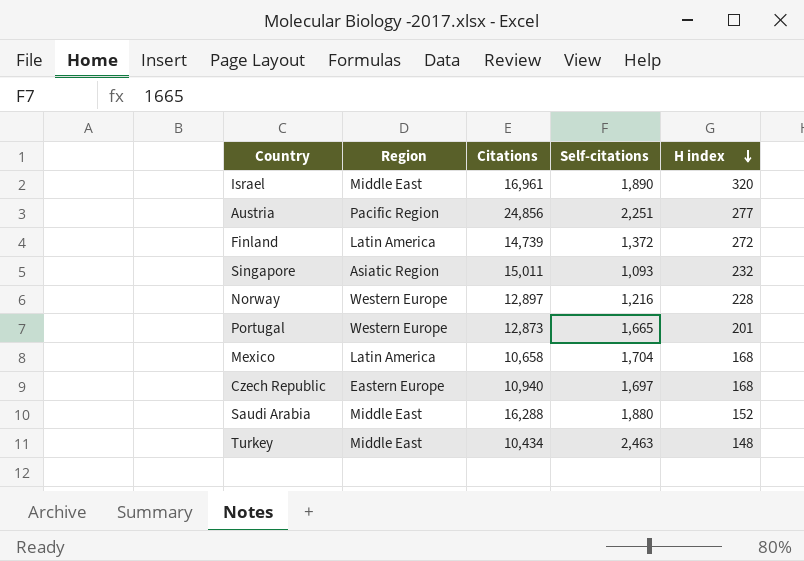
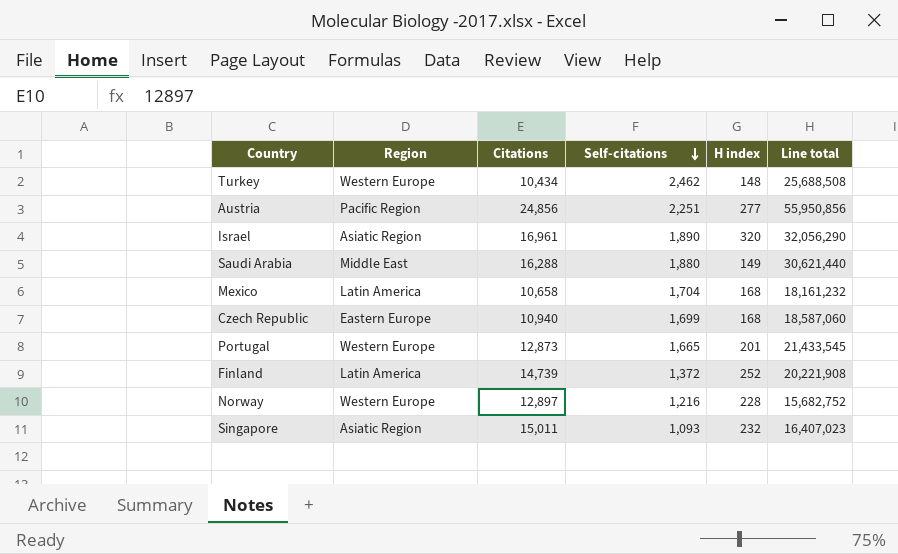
row order: H index descending -> Self-citations descending
column Line total | formula: none -> [Citations] * [Self-citations]
Turkey | Region: Middle East -> Western Europe
Turkey | Self-citations: 2,463 -> 2,462
Israel | Region: Middle East -> Asiatic Region
Saudi Arabia | H index: 152 -> 149
Czech Republic | Self-citations: 1,697 -> 1,699
Finland | H index: 272 -> 252

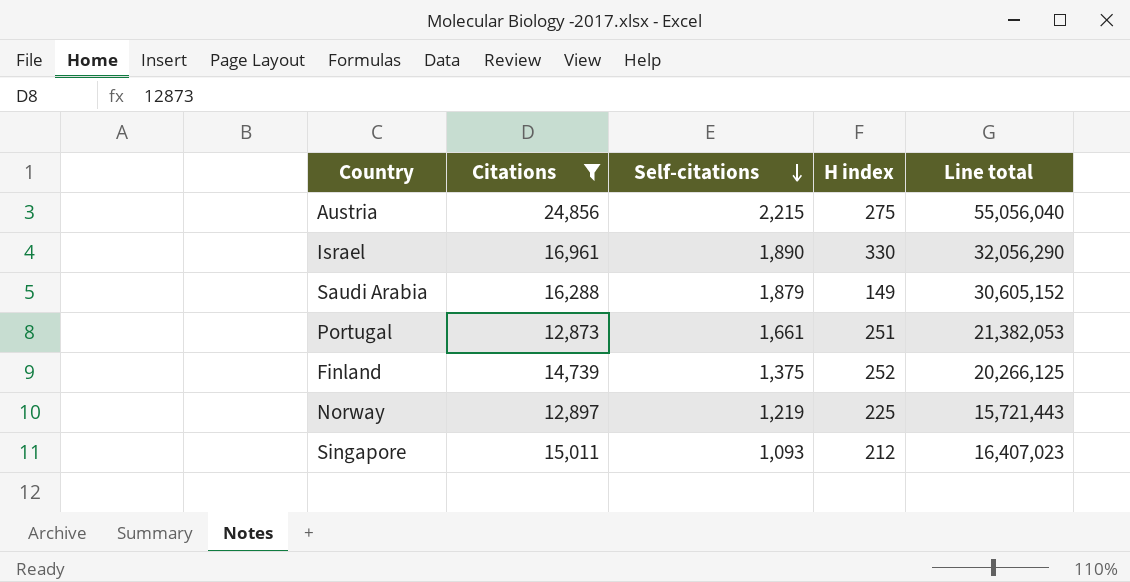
filter: none -> Citations >= 12,873
column Region | position: 2 -> none
Austria | Self-citations: 2,251 -> 2,215
Austria | H index: 277 -> 275
Austria | Line total: 55,950,856 -> 55,056,040
Israel | H index: 320 -> 330
Saudi Arabia | Self-citations: 1,880 -> 1,879
Saudi Arabia | Line total: 30,621,440 -> 30,605,152
Portugal | Self-citations: 1,665 -> 1,661
Portugal | H index: 201 -> 251
Portugal | Line total: 21,433,545 -> 21,382,053
Finland | Self-citations: 1,372 -> 1,375
Finland | Line total: 20,221,908 -> 20,266,125
Norway | Self-citations: 1,216 -> 1,219
Norway | H index: 228 -> 225
Norway | Line total: 15,682,752 -> 15,721,443
Singapore | H index: 232 -> 212

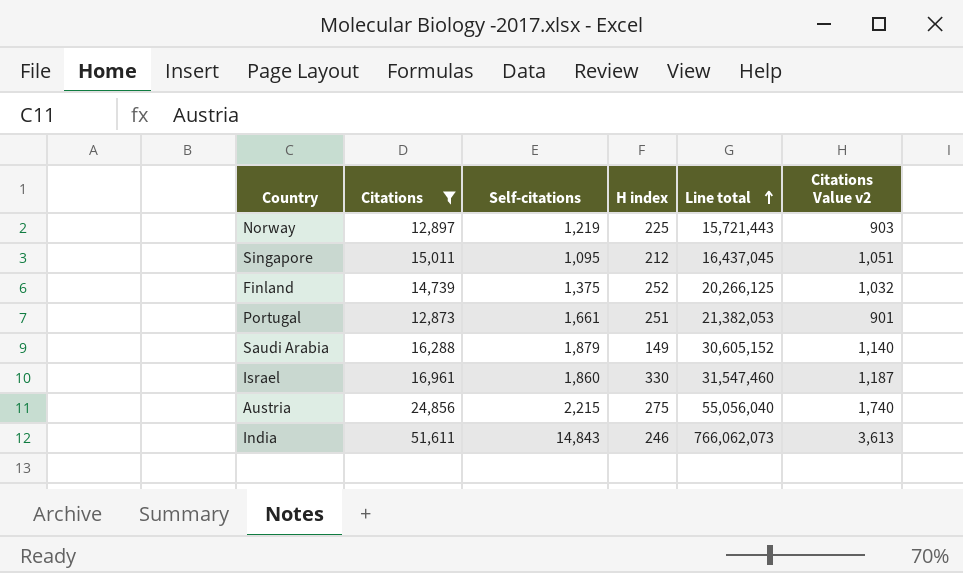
row order: Self-citations descending -> Line total ascending
column Citations Value v2 | formula: none -> [Citations] * 0.07
Singapore | Self-citations: 1,093 -> 1,095
Singapore | Line total: 16,407,023 -> 16,437,045
Israel | Self-citations: 1,890 -> 1,860
Israel | Line total: 32,056,290 -> 31,547,460
row India: none -> 51,611 | 14,843 | 246 | 766,062,073 | 3,613

